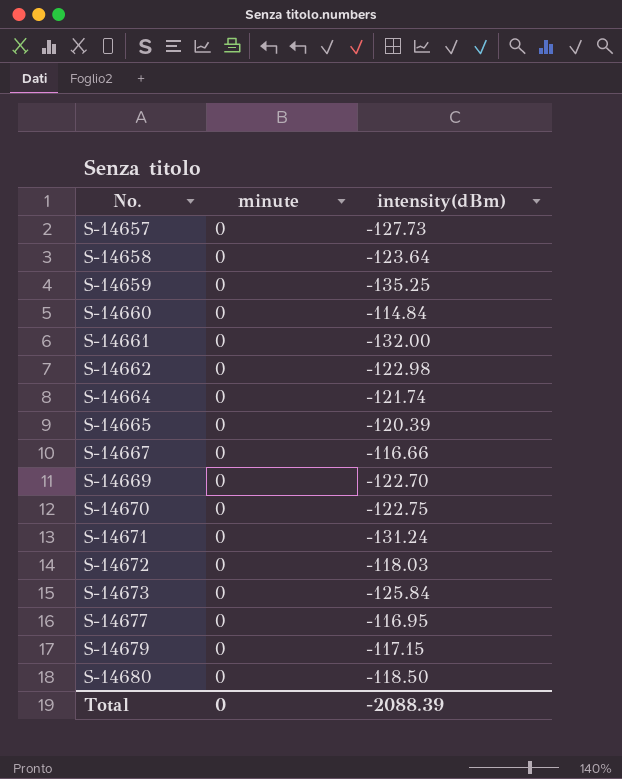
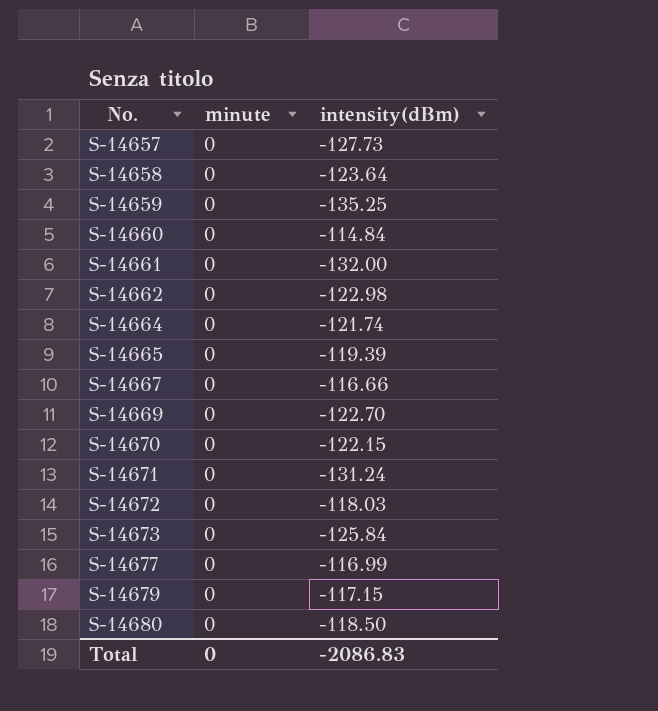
S-14665 | intensity(dBm): -120.39 -> -119.39
S-14670 | intensity(dBm): -122.75 -> -122.15
S-14677 | intensity(dBm): -116.95 -> -116.99
Total | intensity(dBm): -2088.39 -> -2086.83

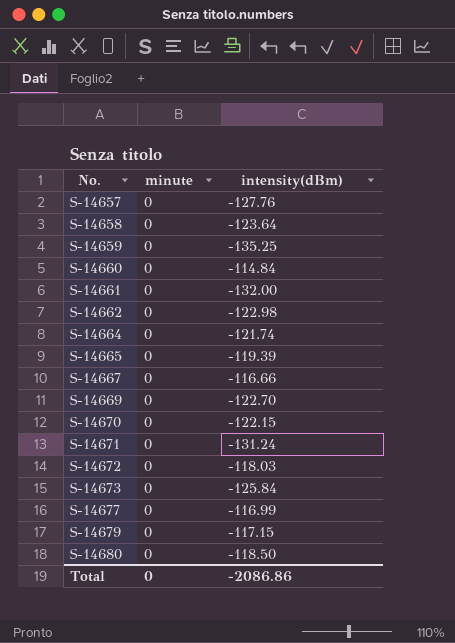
S-14657 | intensity(dBm): -127.73 -> -127.76
Total | intensity(dBm): -2086.83 -> -2086.86

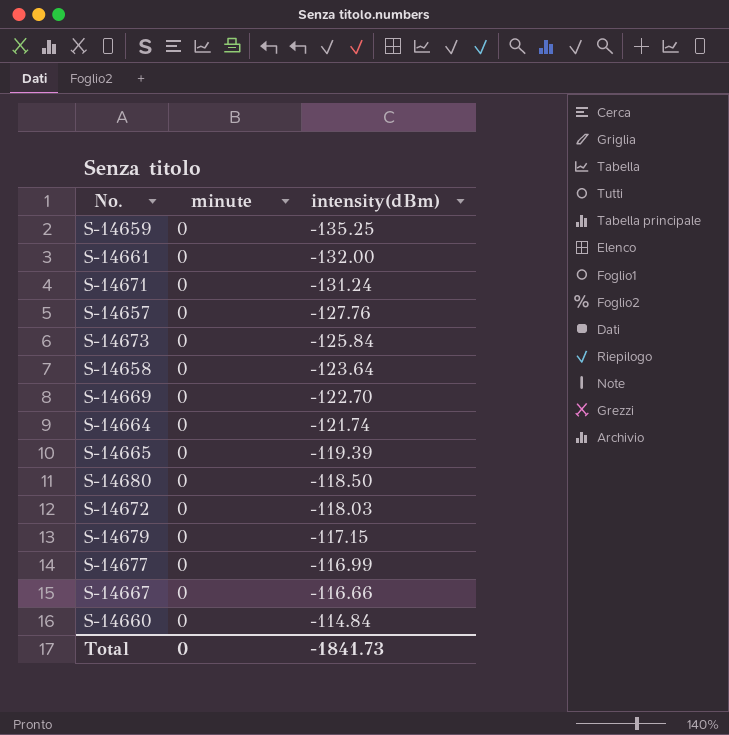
row order: No. ascending -> intensity(dBm) ascending
row S-14662: 0 | -122.98 -> none
row S-14670: 0 | -122.15 -> none
Total | intensity(dBm): -2086.86 -> -1841.73

